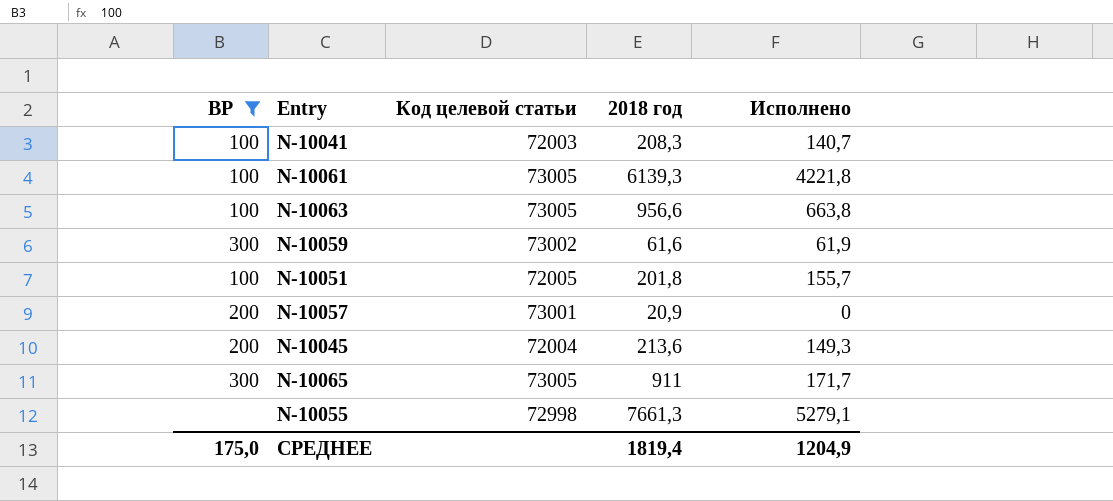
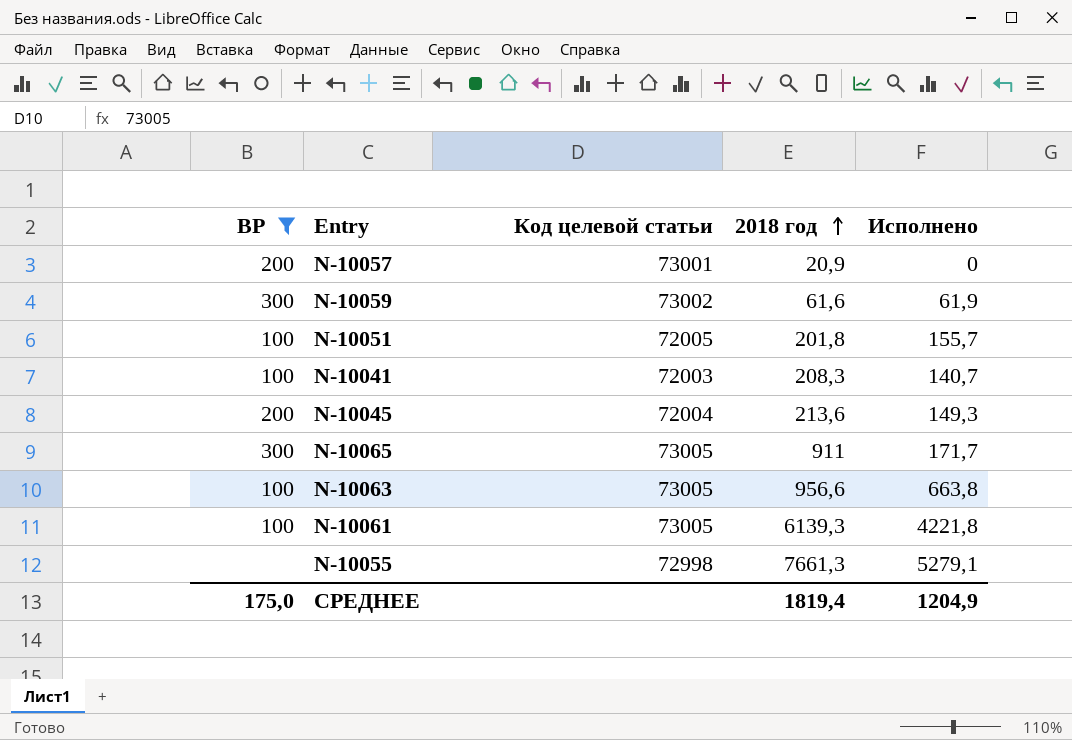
row order: none -> 2018 год ascending

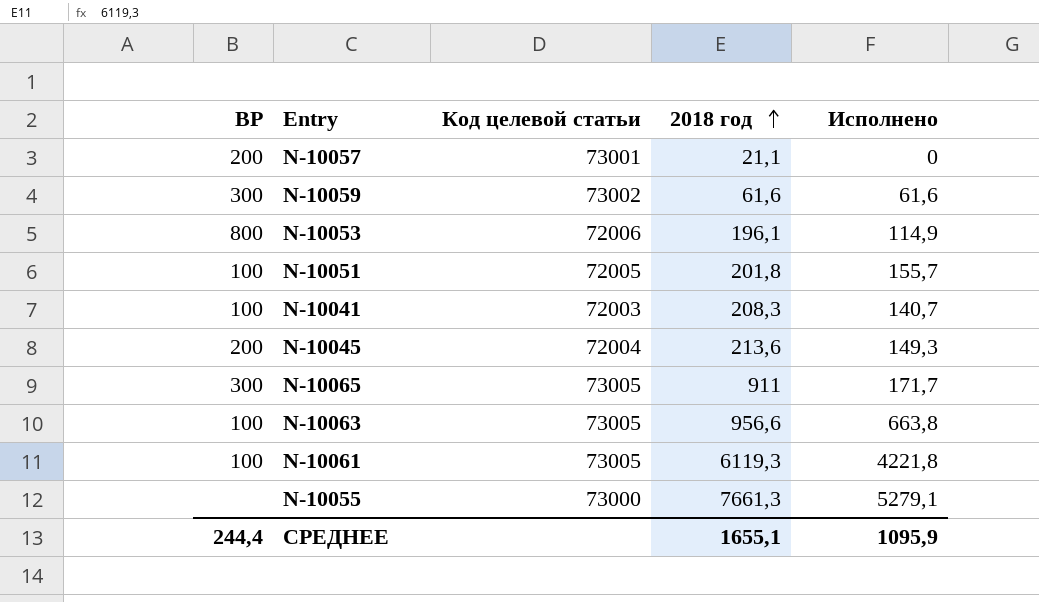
filter: ВР != 800 -> none
N-10057 | 2018 год: 20,9 -> 21,1
N-10059 | Исполнено: 61,9 -> 61,6
N-10061 | 2018 год: 6139,3 -> 6119,3
N-10055 | Код целевой статьи: 72998 -> 73000
СРЕДНЕЕ | ВР: 175,0 -> 244,4
СРЕДНЕЕ | 2018 год: 1819,4 -> 1655,1
СРЕДНЕЕ | Исполнено: 1204,9 -> 1095,9

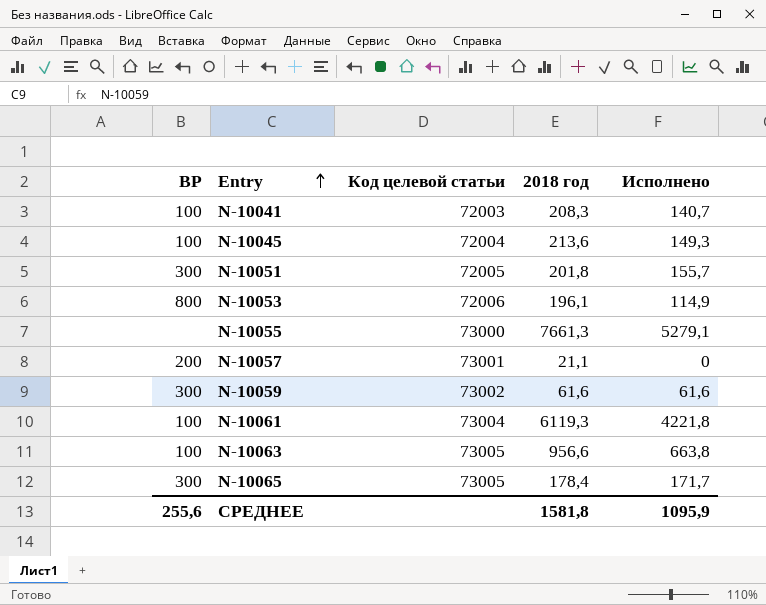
row order: 2018 год ascending -> Entry ascending
N-10045 | ВР: 200 -> 100
N-10051 | ВР: 100 -> 300
N-10061 | Код целевой статьи: 73005 -> 73004
N-10065 | 2018 год: 911 -> 178,4
СРЕДНЕЕ | ВР: 244,4 -> 255,6
СРЕДНЕЕ | 2018 год: 1655,1 -> 1581,8

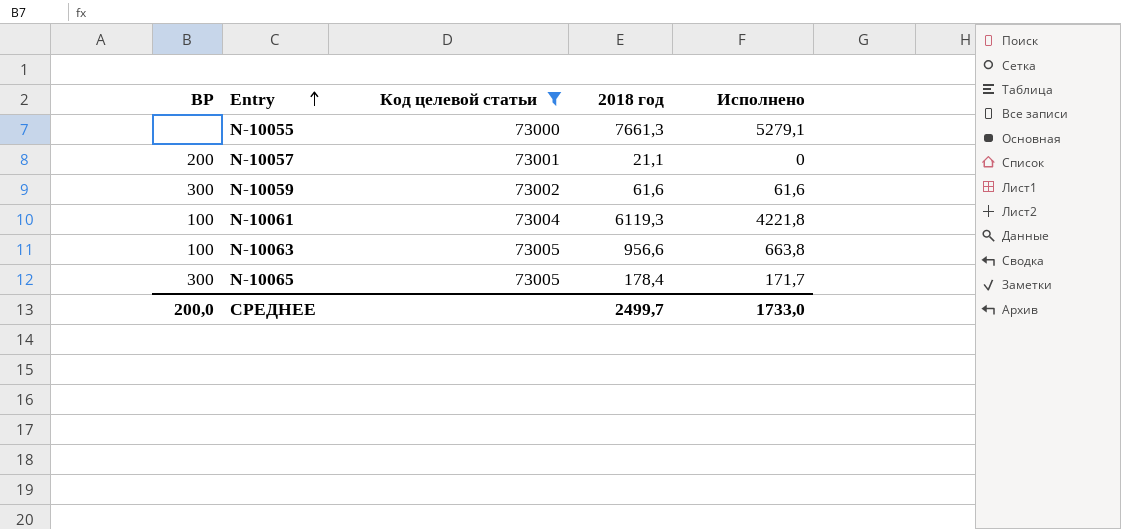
filter: none -> Код целевой статьи >= 73000
СРЕДНЕЕ | ВР: 255,6 -> 200,0
СРЕДНЕЕ | 2018 год: 1581,8 -> 2499,7
СРЕДНЕЕ | Исполнено: 1095,9 -> 1733,0

